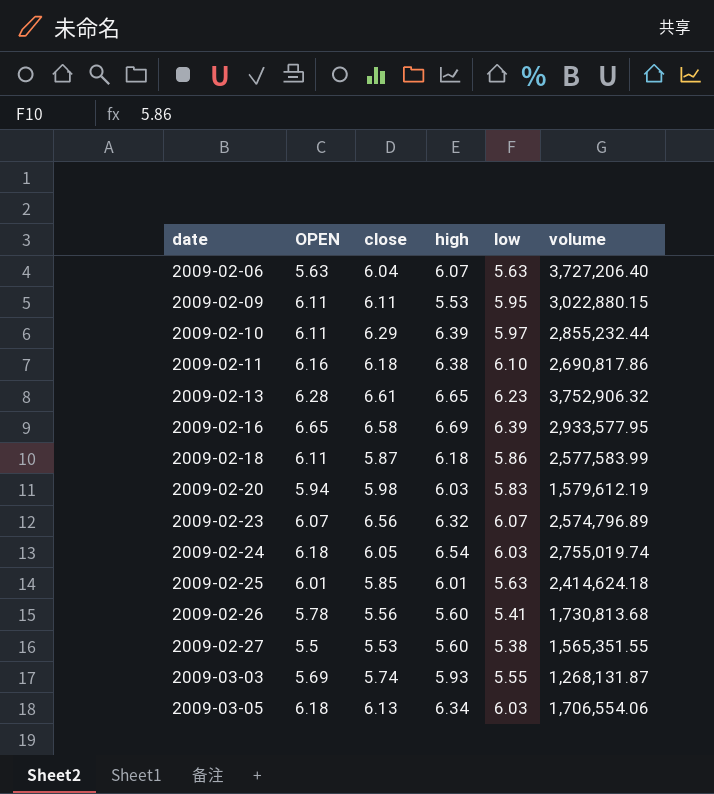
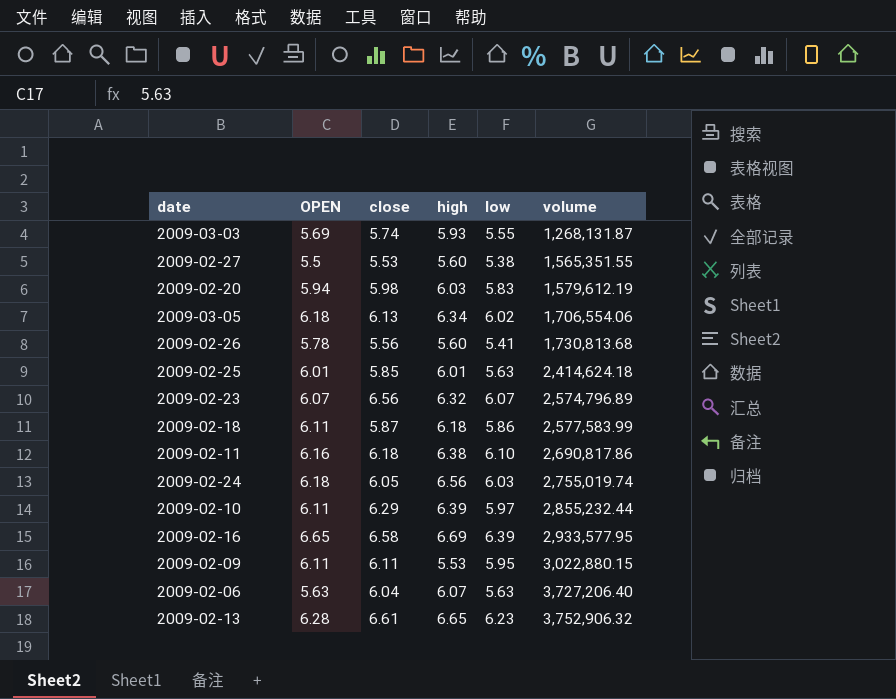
row order: date ascending -> volume ascending
2009-03-05 | low: 6.03 -> 6.02
2009-02-24 | high: 6.54 -> 6.56

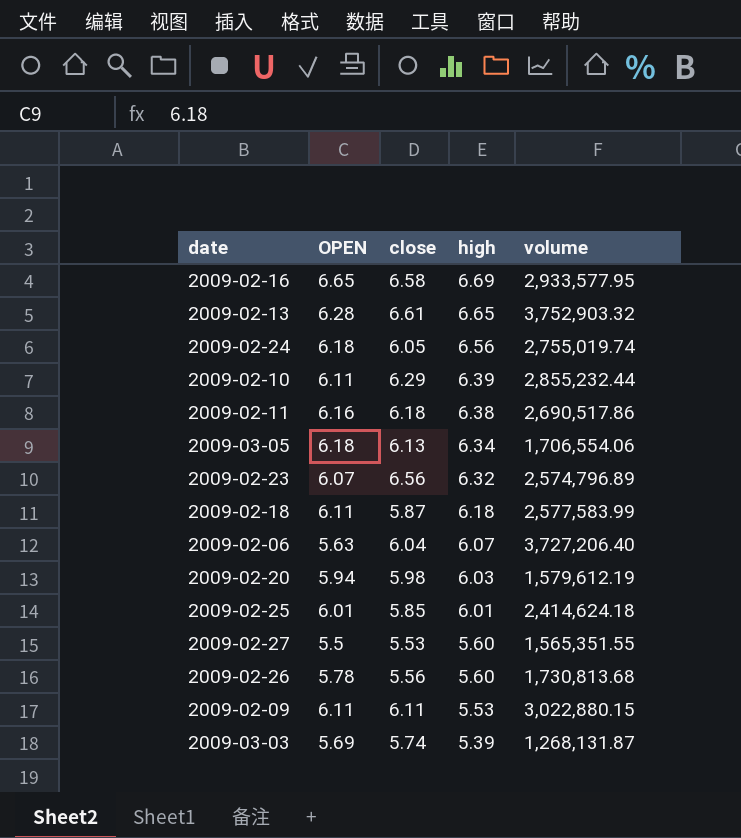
row order: volume ascending -> high descending
column low | position: 5 -> none
2009-02-13 | volume: 3,752,906.32 -> 3,752,903.32
2009-02-11 | volume: 2,690,817.86 -> 2,690,517.86
2009-03-03 | high: 5.93 -> 5.39

